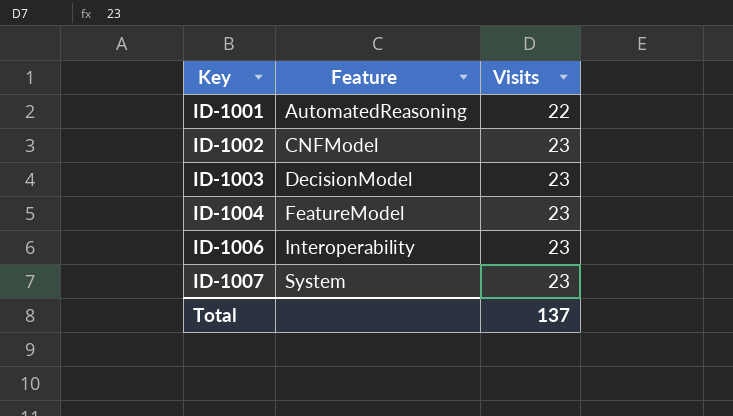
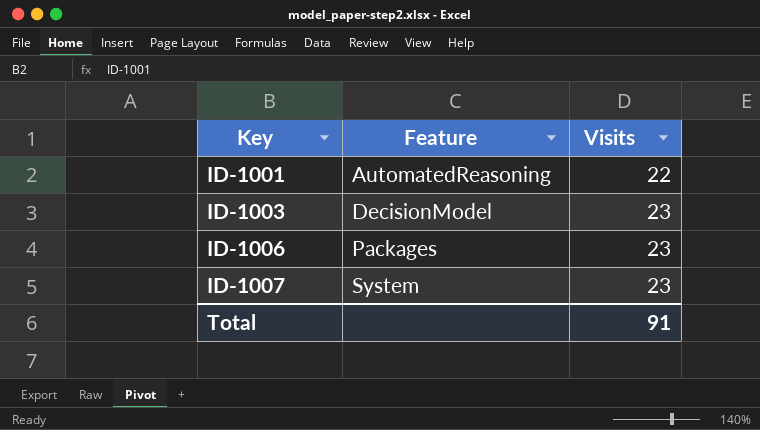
row ID-1002: CNFModel | 23 -> none
row ID-1004: FeatureModel | 23 -> none
ID-1006 | Feature: Interoperability -> Packages
Total | Visits: 137 -> 91

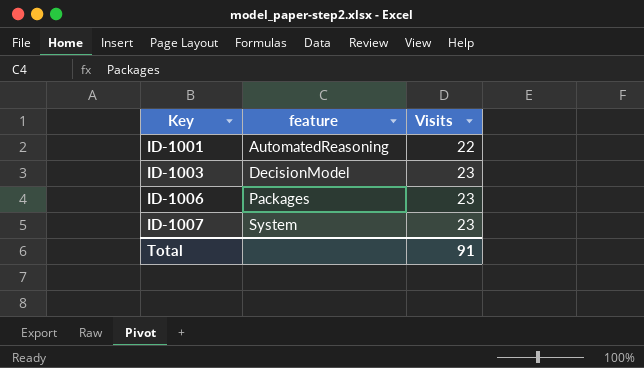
column name: Feature -> feature

